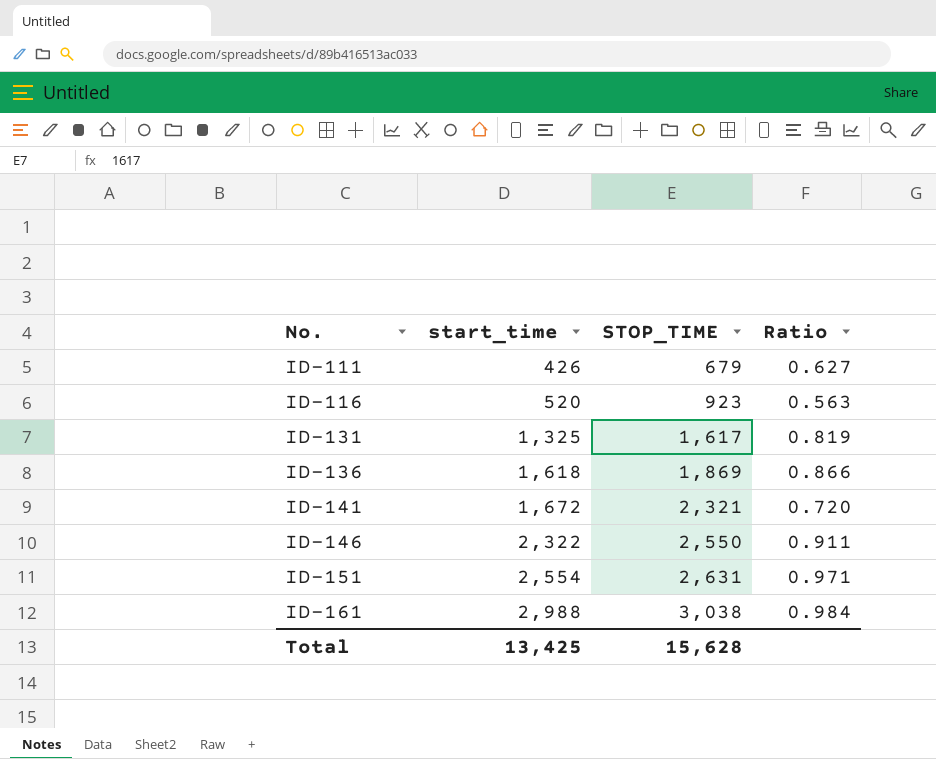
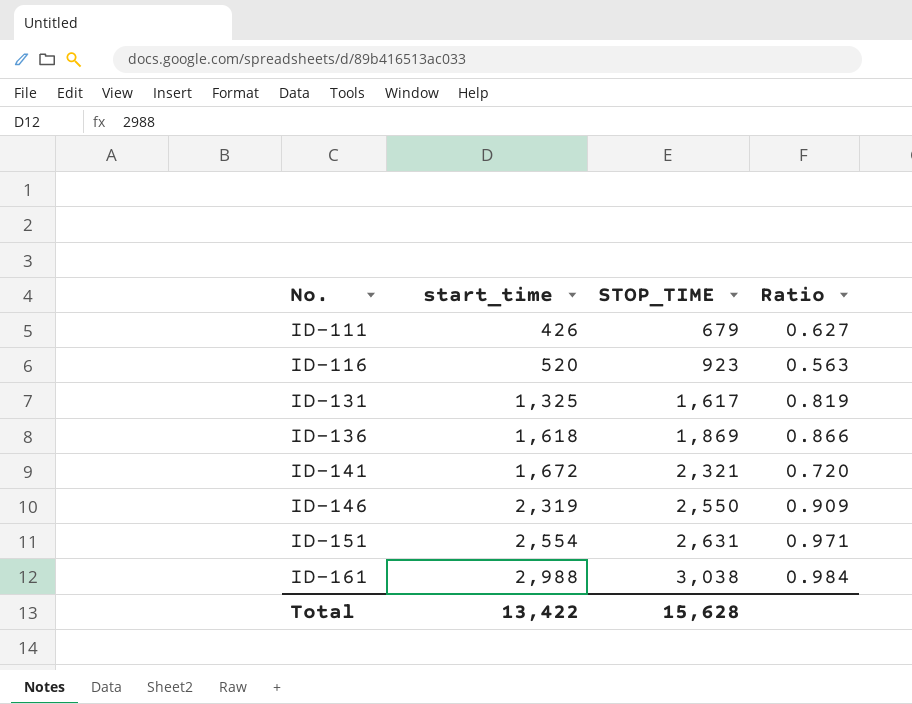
ID-146 | start_time: 2,322 -> 2,319
ID-146 | Ratio: 0.911 -> 0.909
Total | start_time: 13,425 -> 13,422

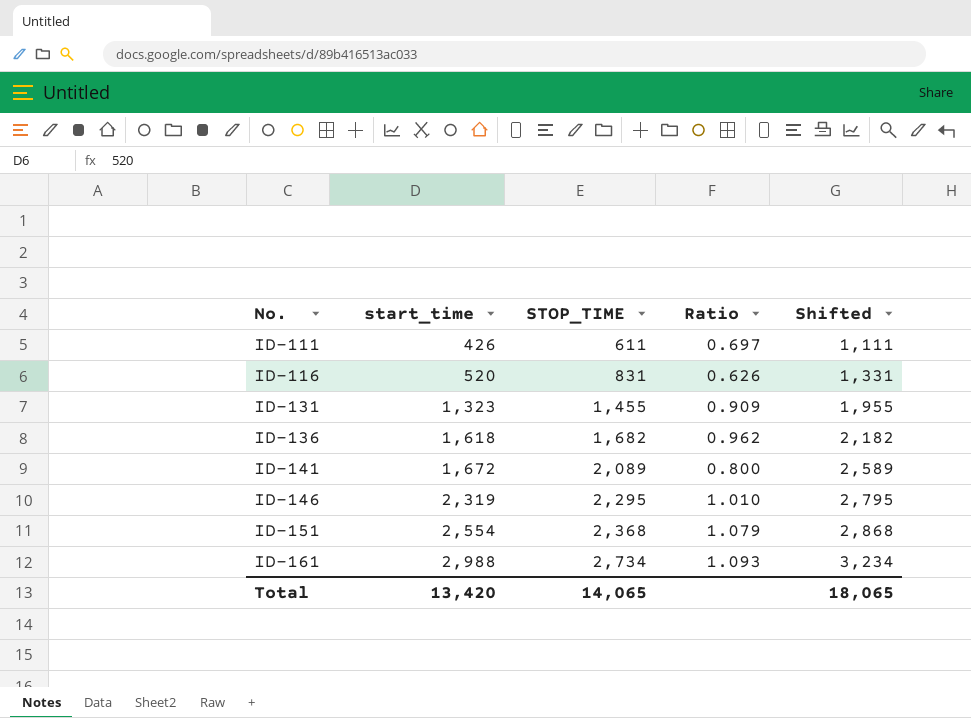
column Shifted | formula: none -> [STOP_TIME] + 500
ID-111 | STOP_TIME: 679 -> 611
ID-111 | Ratio: 0.627 -> 0.697
ID-116 | STOP_TIME: 923 -> 831
ID-116 | Ratio: 0.563 -> 0.626
ID-131 | start_time: 1,325 -> 1,323
ID-131 | STOP_TIME: 1,617 -> 1,455
ID-131 | Ratio: 0.819 -> 0.909
ID-136 | STOP_TIME: 1,869 -> 1,682
ID-136 | Ratio: 0.866 -> 0.962
ID-141 | STOP_TIME: 2,321 -> 2,089
ID-141 | Ratio: 0.720 -> 0.800
ID-146 | STOP_TIME: 2,550 -> 2,295
ID-146 | Ratio: 0.909 -> 1.010
ID-151 | STOP_TIME: 2,631 -> 2,368
ID-151 | Ratio: 0.971 -> 1.079
ID-161 | STOP_TIME: 3,038 -> 2,734
ID-161 | Ratio: 0.984 -> 1.093
Total | start_time: 13,422 -> 13,420
Total | STOP_TIME: 15,628 -> 14,065

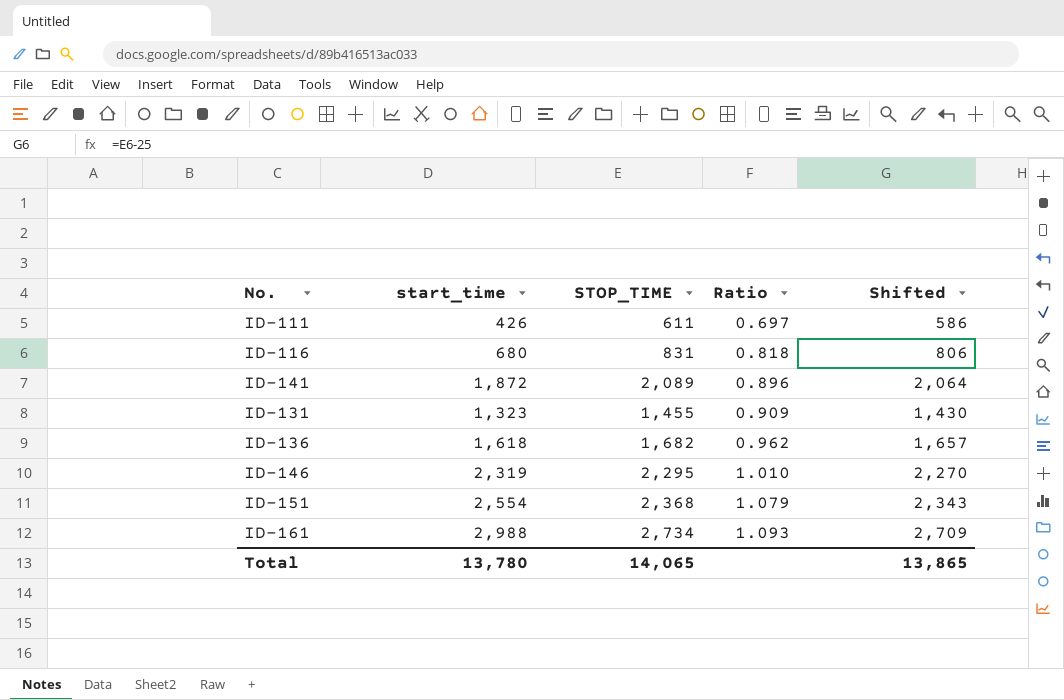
row order: No. ascending -> Ratio ascending
column Shifted | formula: [STOP_TIME] + 500 -> [STOP_TIME] - 25
ID-116 | start_time: 520 -> 680
ID-116 | Ratio: 0.626 -> 0.818
ID-141 | start_time: 1,672 -> 1,872
ID-141 | Ratio: 0.800 -> 0.896
Total | start_time: 13,420 -> 13,780
Total | Shifted: 18,065 -> 13,865

